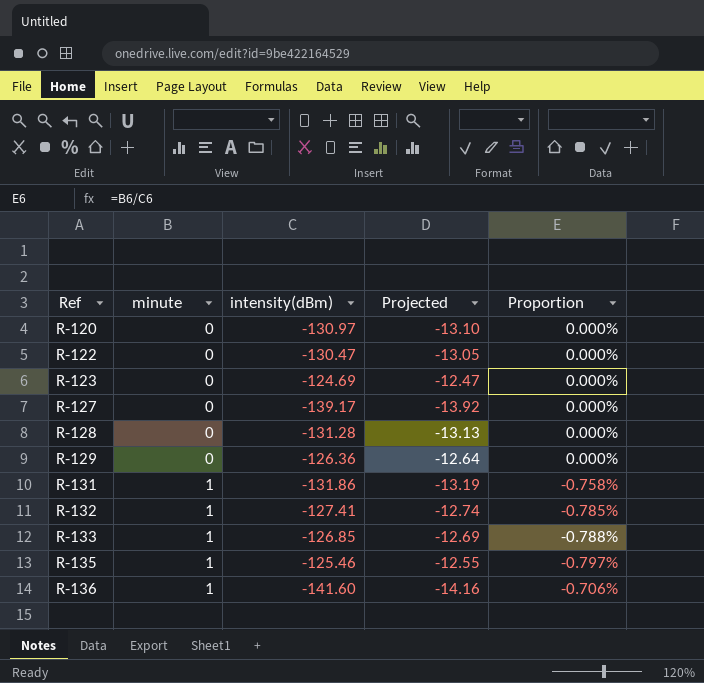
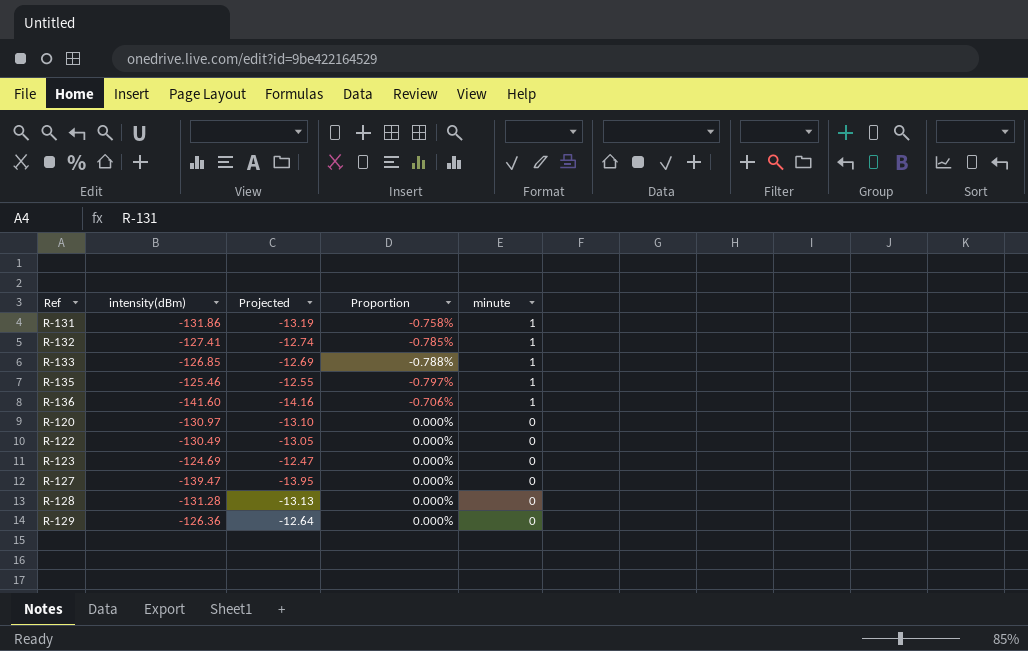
row order: Ref ascending -> minute descending
column minute | position: 2 -> 5
R-122 | intensity(dBm): -130.47 -> -130.49
R-127 | intensity(dBm): -139.17 -> -139.47
R-127 | Projected: -13.92 -> -13.95

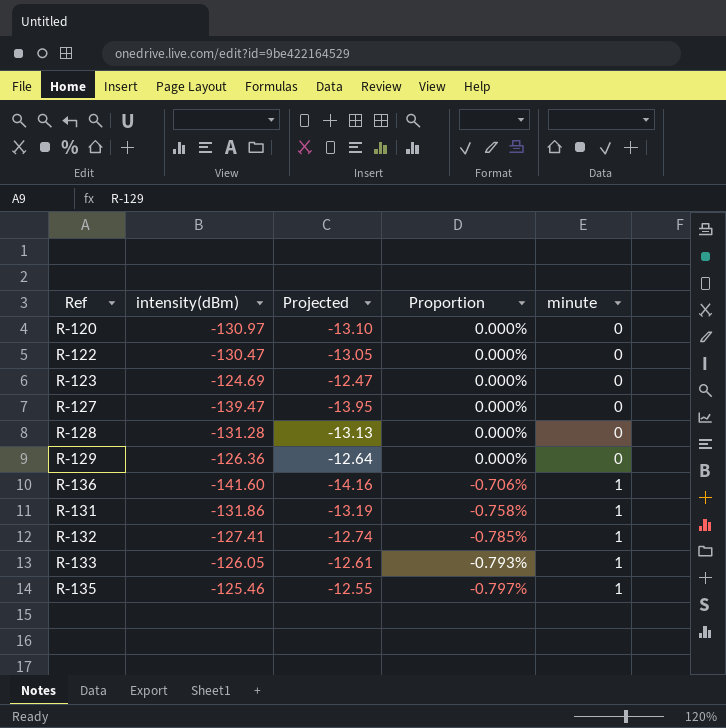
row order: minute descending -> Proportion descending
R-122 | intensity(dBm): -130.49 -> -130.47
R-133 | intensity(dBm): -126.85 -> -126.05
R-133 | Projected: -12.69 -> -12.61
R-133 | Proportion: -0.788% -> -0.793%

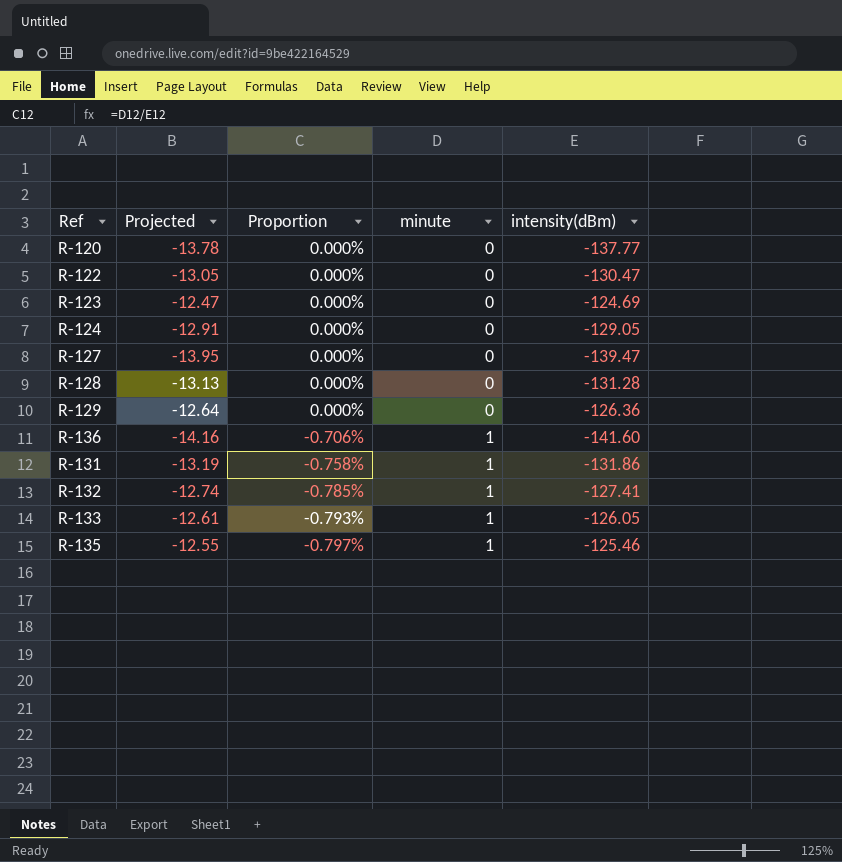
column intensity(dBm) | position: 2 -> 5
R-120 | Projected: -13.10 -> -13.78
R-120 | intensity(dBm): -130.97 -> -137.77
row R-124: none -> -12.91 | 0.000% | 0 | -129.05

